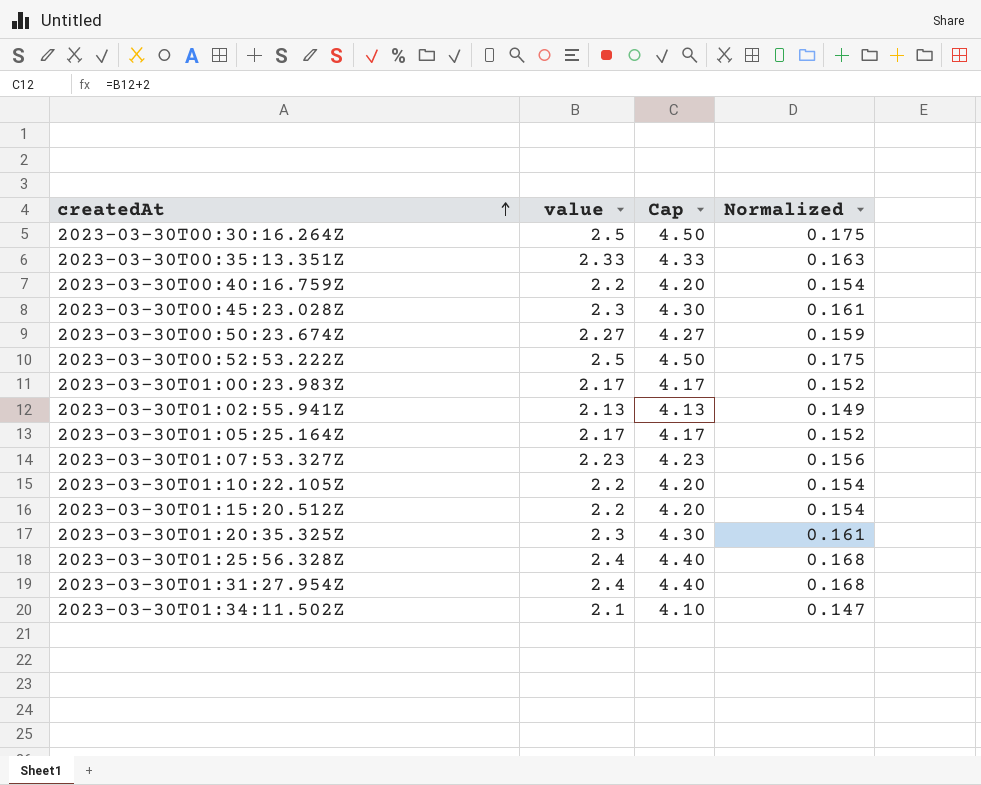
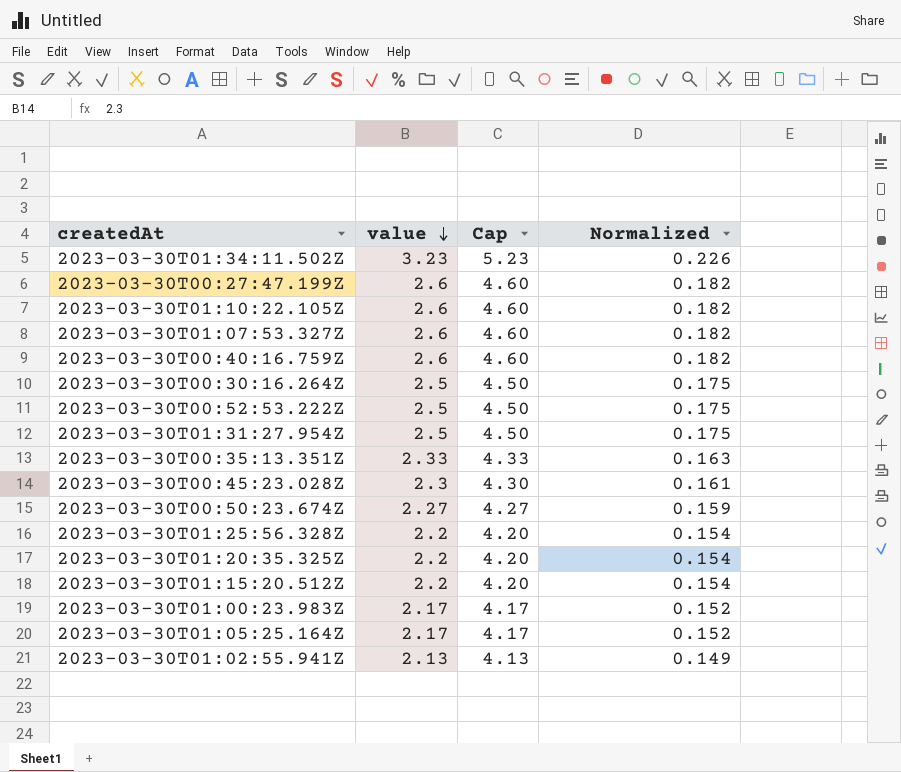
row order: createdAt ascending -> value descending
2023-03-30T01:34:11.502Z | value: 2.1 -> 3.23
2023-03-30T01:34:11.502Z | Cap: 4.10 -> 5.23
2023-03-30T01:34:11.502Z | Normalized: 0.147 -> 0.226
row 2023-03-30T00:27:47.199Z: none -> 2.6 | 4.60 | 0.182
2023-03-30T01:10:22.105Z | value: 2.2 -> 2.6
2023-03-30T01:10:22.105Z | Cap: 4.20 -> 4.60
2023-03-30T01:10:22.105Z | Normalized: 0.154 -> 0.182
2023-03-30T01:07:53.327Z | value: 2.23 -> 2.6
2023-03-30T01:07:53.327Z | Cap: 4.23 -> 4.60
2023-03-30T01:07:53.327Z | Normalized: 0.156 -> 0.182
2023-03-30T00:40:16.759Z | value: 2.2 -> 2.6
2023-03-30T00:40:16.759Z | Cap: 4.20 -> 4.60
2023-03-30T00:40:16.759Z | Normalized: 0.154 -> 0.182
2023-03-30T01:31:27.954Z | value: 2.4 -> 2.5
2023-03-30T01:31:27.954Z | Cap: 4.40 -> 4.50
2023-03-30T01:31:27.954Z | Normalized: 0.168 -> 0.175
2023-03-30T01:25:56.328Z | value: 2.4 -> 2.2
2023-03-30T01:25:56.328Z | Cap: 4.40 -> 4.20
2023-03-30T01:25:56.328Z | Normalized: 0.168 -> 0.154
2023-03-30T01:20:35.325Z | value: 2.3 -> 2.2
2023-03-30T01:20:35.325Z | Cap: 4.30 -> 4.20
2023-03-30T01:20:35.325Z | Normalized: 0.161 -> 0.154

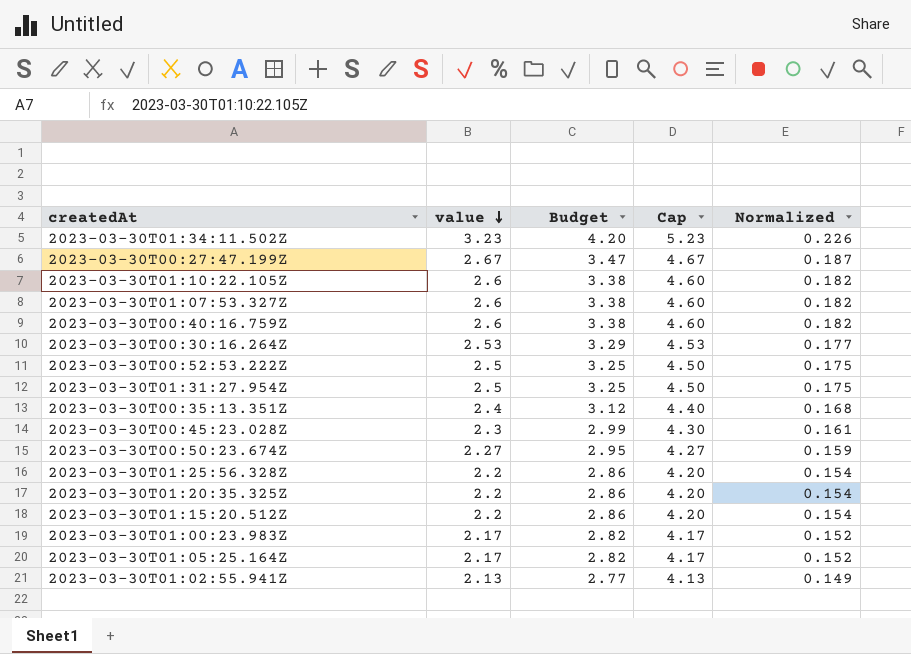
column Budget | formula: none -> [value] * 1.3
2023-03-30T00:27:47.199Z | value: 2.6 -> 2.67
2023-03-30T00:27:47.199Z | Cap: 4.60 -> 4.67
2023-03-30T00:27:47.199Z | Normalized: 0.182 -> 0.187
2023-03-30T00:30:16.264Z | value: 2.5 -> 2.53
2023-03-30T00:30:16.264Z | Cap: 4.50 -> 4.53
2023-03-30T00:30:16.264Z | Normalized: 0.175 -> 0.177
2023-03-30T00:35:13.351Z | value: 2.33 -> 2.4
2023-03-30T00:35:13.351Z | Cap: 4.33 -> 4.40
2023-03-30T00:35:13.351Z | Normalized: 0.163 -> 0.168

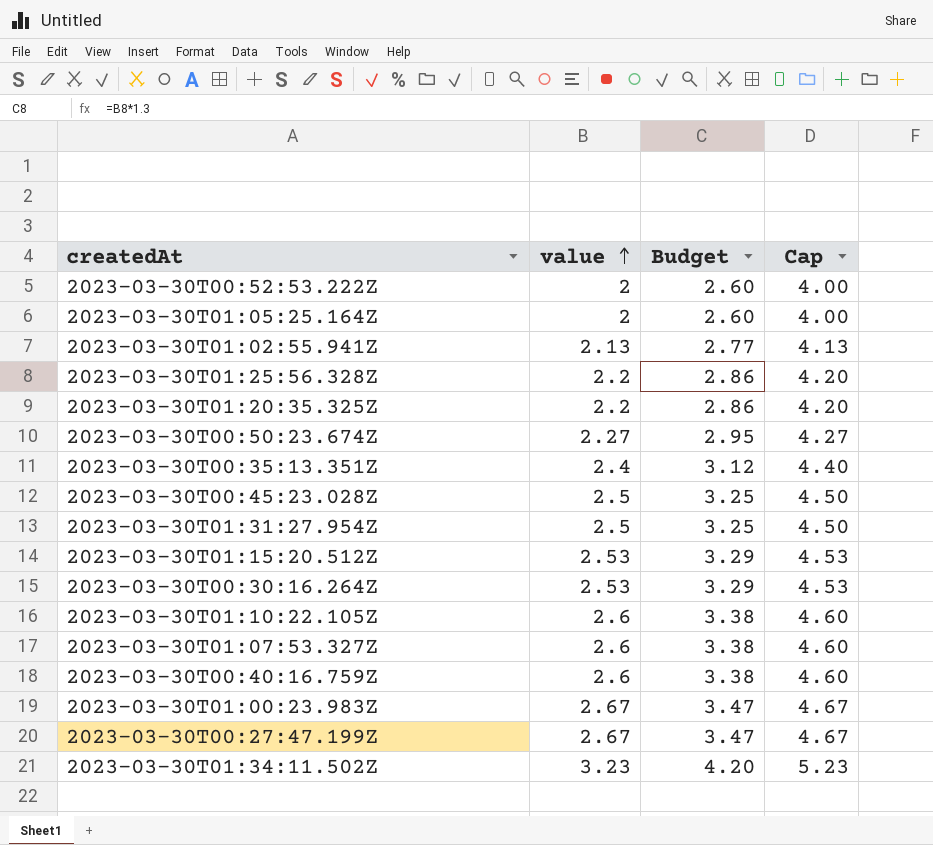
row order: value descending -> value ascending
column Normalized | formula: [value] * 0.07 -> none
2023-03-30T00:52:53.222Z | value: 2.5 -> 2
2023-03-30T00:52:53.222Z | Budget: 3.25 -> 2.60
2023-03-30T00:52:53.222Z | Cap: 4.50 -> 4.00
2023-03-30T01:05:25.164Z | value: 2.17 -> 2
2023-03-30T01:05:25.164Z | Budget: 2.82 -> 2.60
2023-03-30T01:05:25.164Z | Cap: 4.17 -> 4.00
2023-03-30T00:45:23.028Z | value: 2.3 -> 2.5
2023-03-30T00:45:23.028Z | Budget: 2.99 -> 3.25
2023-03-30T00:45:23.028Z | Cap: 4.30 -> 4.50
2023-03-30T01:15:20.512Z | value: 2.2 -> 2.53
2023-03-30T01:15:20.512Z | Budget: 2.86 -> 3.29
2023-03-30T01:15:20.512Z | Cap: 4.20 -> 4.53
2023-03-30T01:00:23.983Z | value: 2.17 -> 2.67
2023-03-30T01:00:23.983Z | Budget: 2.82 -> 3.47
2023-03-30T01:00:23.983Z | Cap: 4.17 -> 4.67

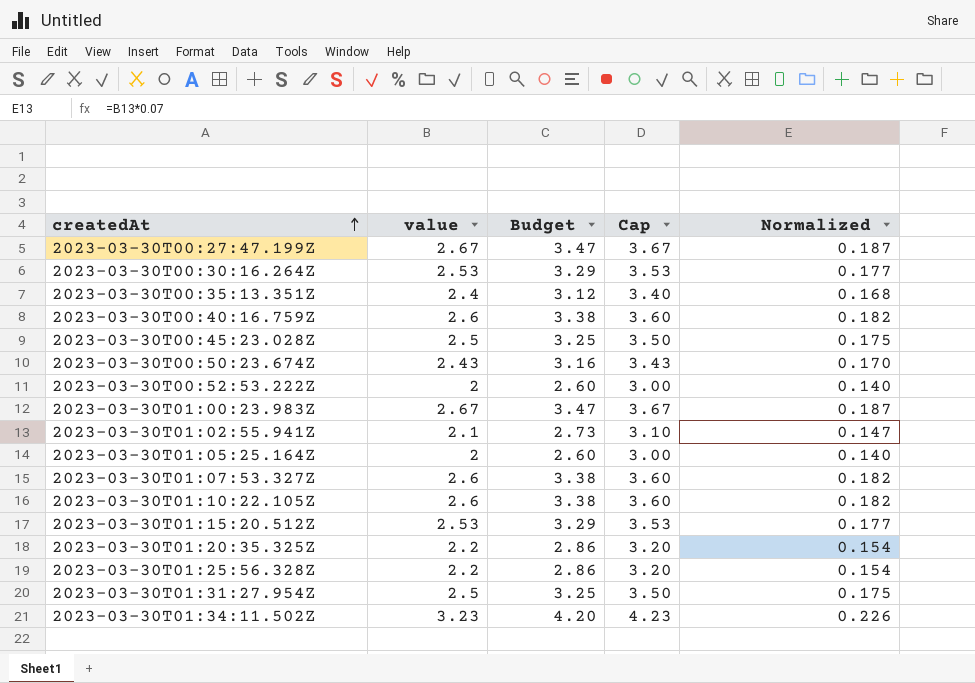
row order: value ascending -> createdAt ascending
column Cap | formula: [value] + 2 -> [value] + 1
column Normalized | formula: none -> [value] * 0.07
2023-03-30T00:50:23.674Z | value: 2.27 -> 2.43
2023-03-30T00:50:23.674Z | Budget: 2.95 -> 3.16
2023-03-30T01:02:55.941Z | value: 2.13 -> 2.1
2023-03-30T01:02:55.941Z | Budget: 2.77 -> 2.73

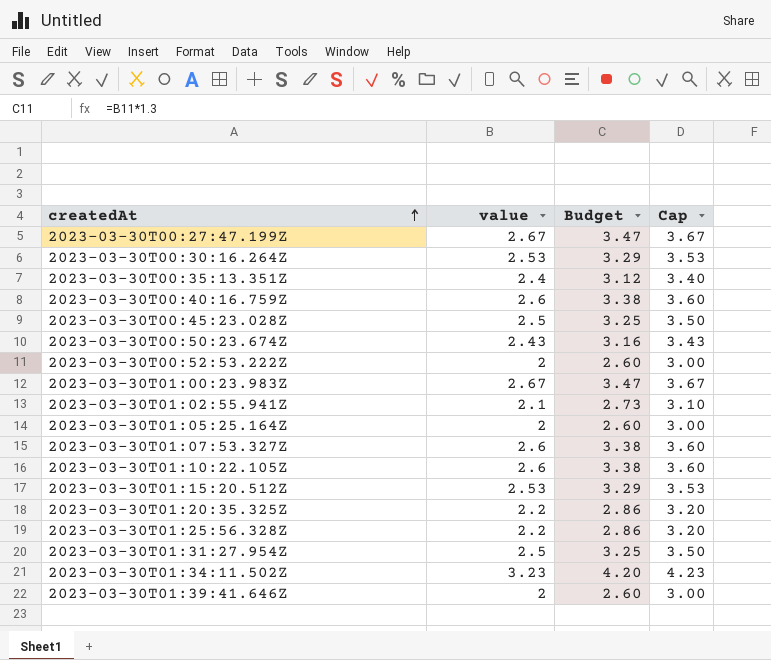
column Normalized | formula: [value] * 0.07 -> none
row 2023-03-30T01:39:41.646Z: none -> 2 | 2.60 | 3.00

